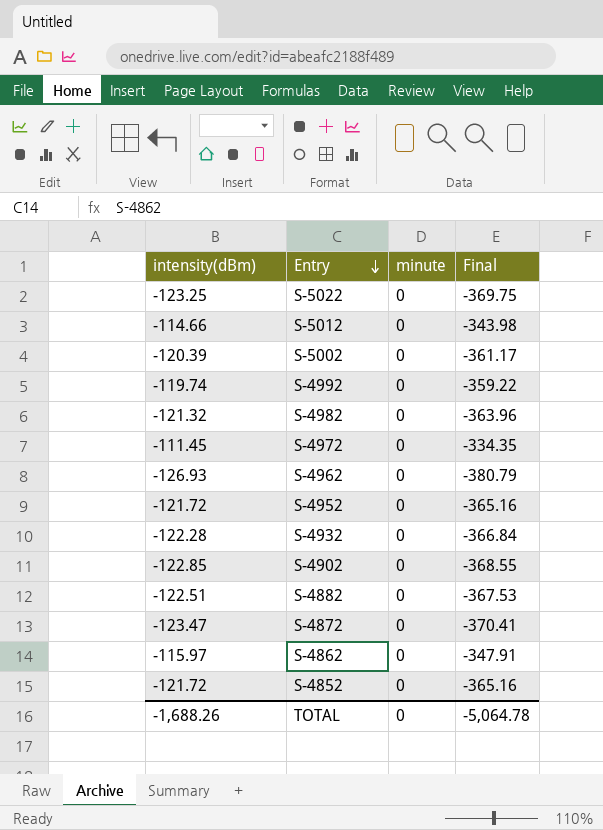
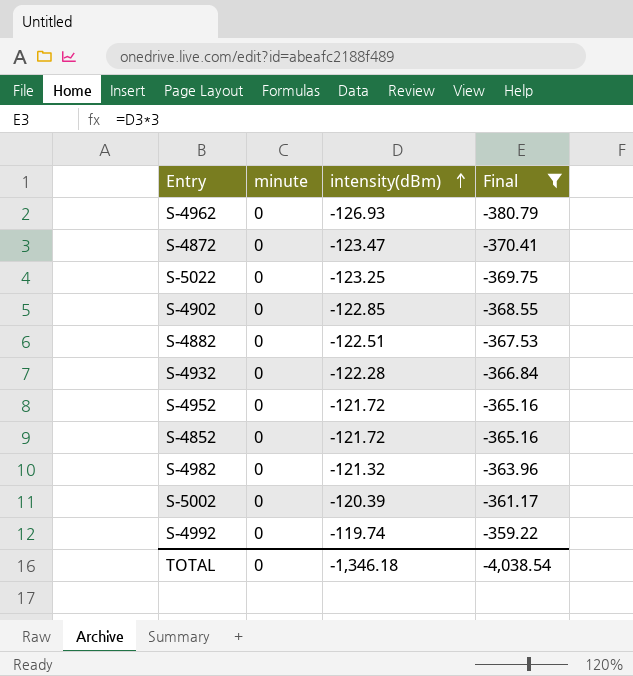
filter: none -> Final <= -359.22
row order: Entry descending -> intensity(dBm) ascending
column intensity(dBm) | position: 1 -> 3
TOTAL | intensity(dBm): -1,688.26 -> -1,346.18
TOTAL | Final: -5,064.78 -> -4,038.54

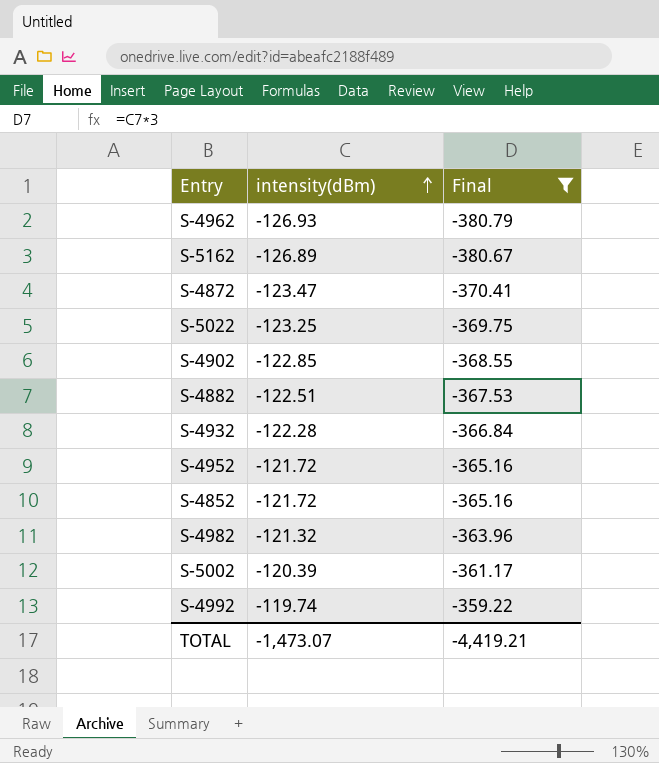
column minute | position: 2 -> none
row S-5162: none -> -126.89 | -380.67
TOTAL | intensity(dBm): -1,346.18 -> -1,473.07
TOTAL | Final: -4,038.54 -> -4,419.21

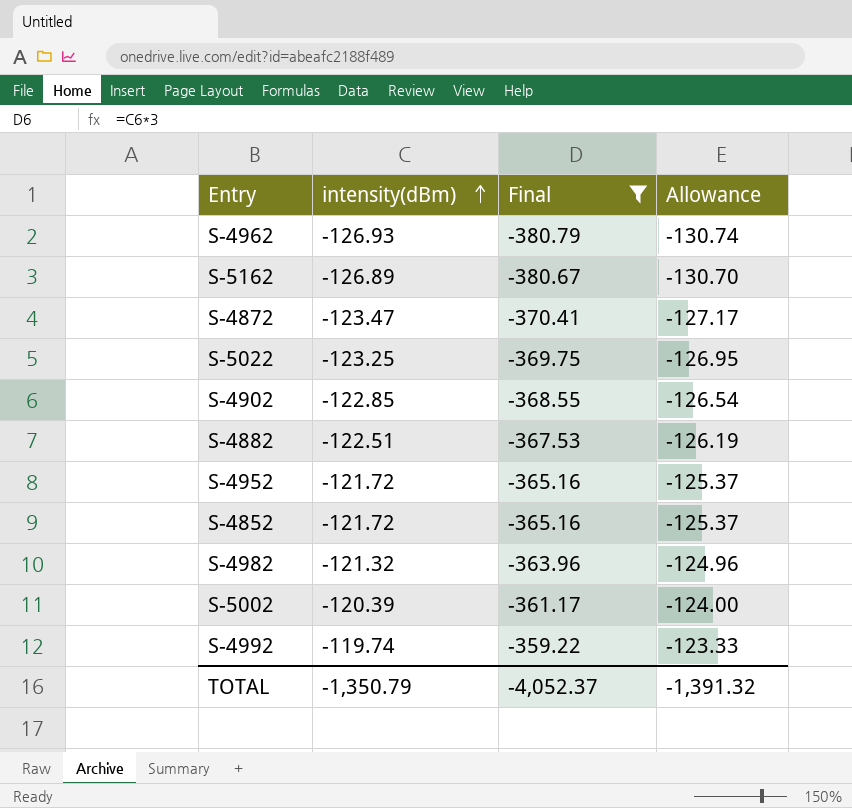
column Allowance | formula: none -> [intensity(dBm)] * 1.03
row S-4932: -122.28 | -366.84 -> none
TOTAL | intensity(dBm): -1,473.07 -> -1,350.79
TOTAL | Final: -4,419.21 -> -4,052.37

